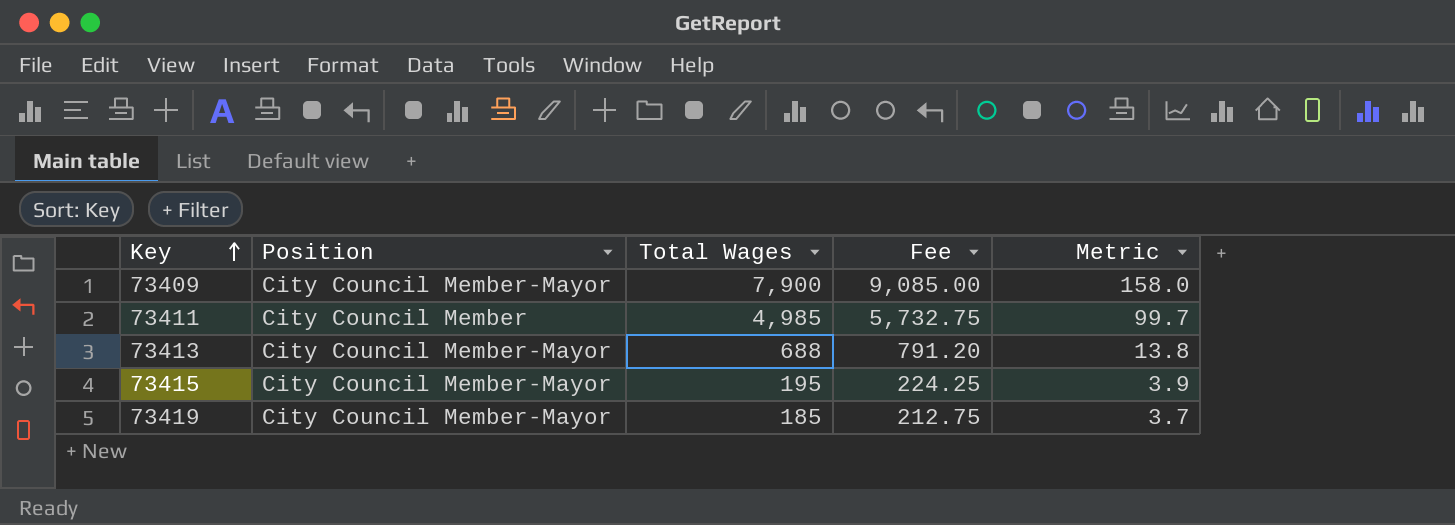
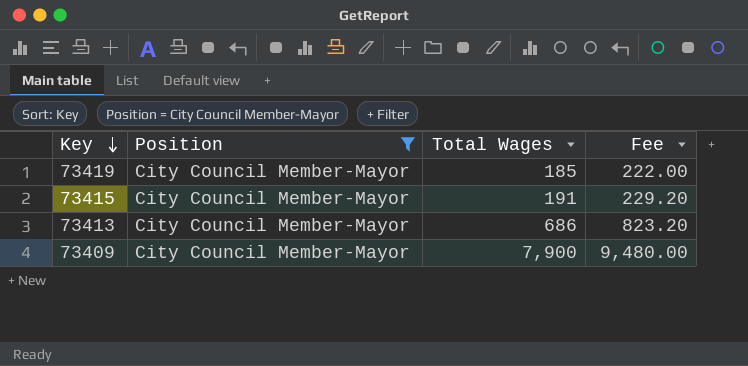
filter: none -> Position = City Council Member-Mayor
row order: Key ascending -> Key descending
column Metric | formula: [Total Wages] * 0.02 -> none
column Fee | formula: [Total Wages] * 1.15 -> [Total Wages] * 1.2
73415 | Total Wages: 195 -> 191
73413 | Total Wages: 688 -> 686

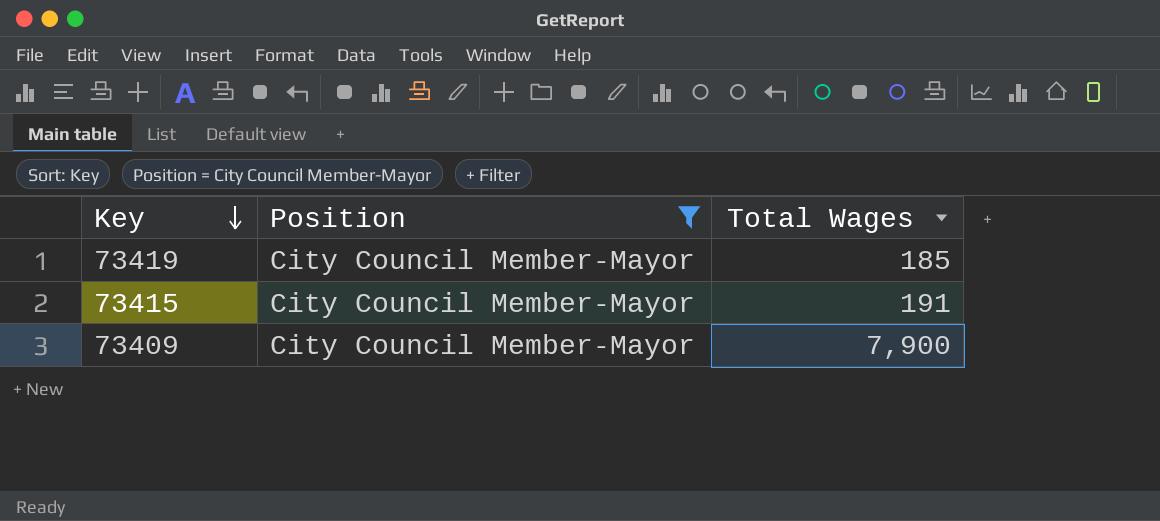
column Fee | formula: [Total Wages] * 1.2 -> none
row 73413: City Council Member-Mayor | 686 | 823.20 -> none

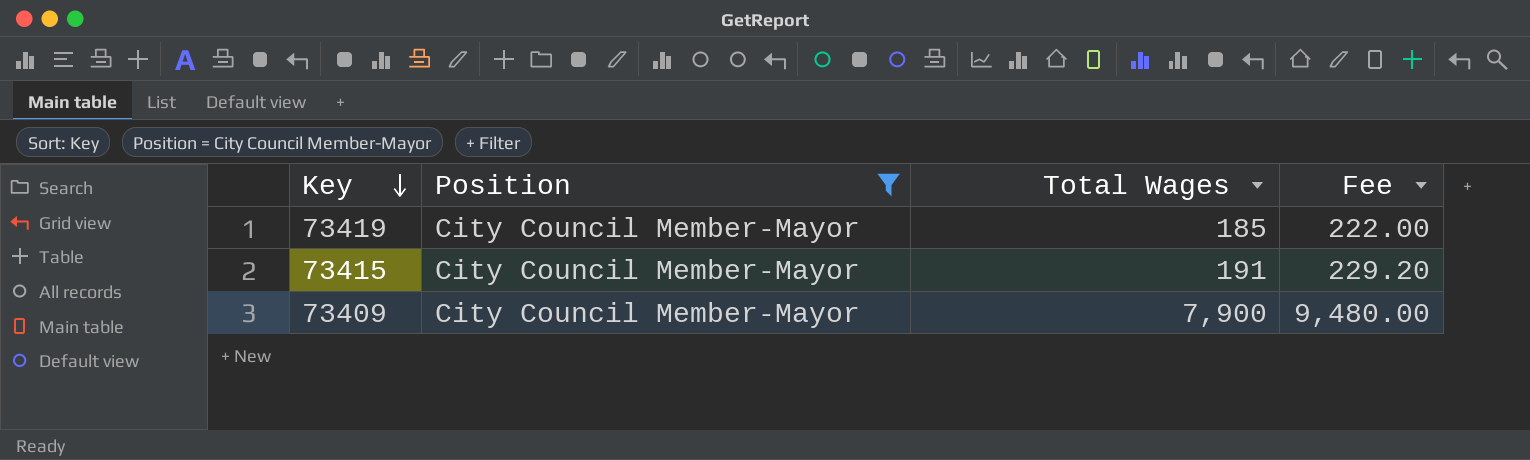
column Fee | formula: none -> [Total Wages] * 1.2

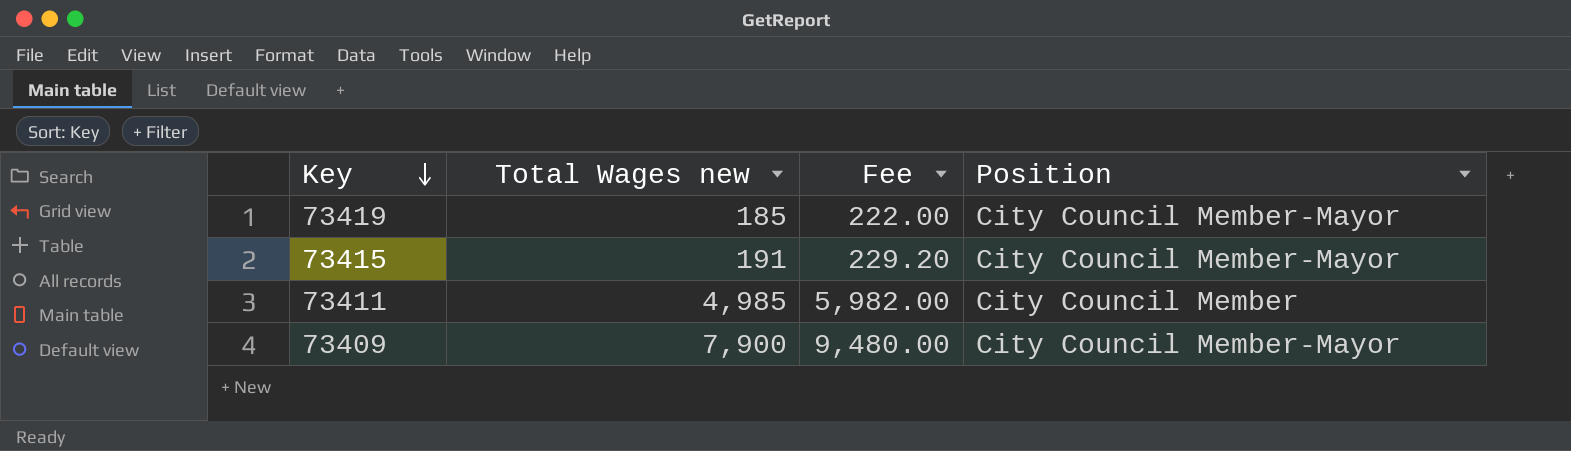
filter: Position = City Council Member-Mayor -> none
column name: Total Wages -> Total Wages new
column Position | position: 2 -> 4

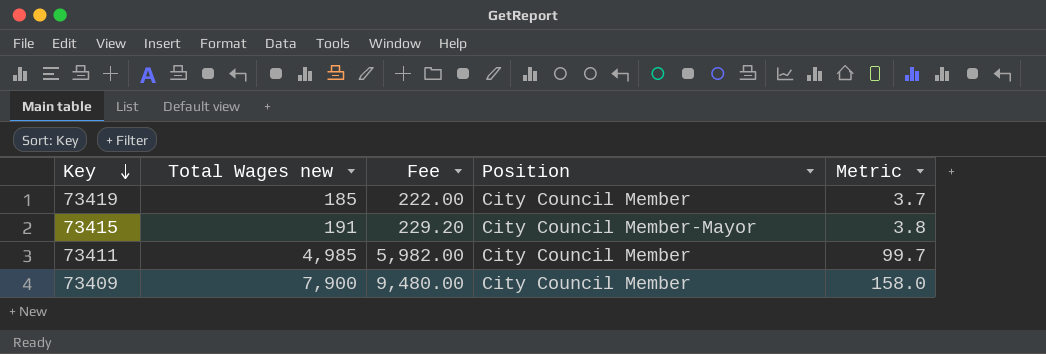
column Metric | formula: none -> [Total Wages new] * 0.02
73419 | Position: City Council Member-Mayor -> City Council Member
73409 | Position: City Council Member-Mayor -> City Council Member

